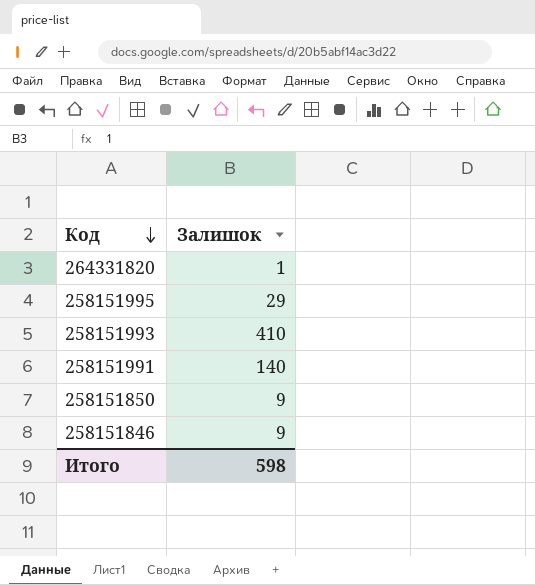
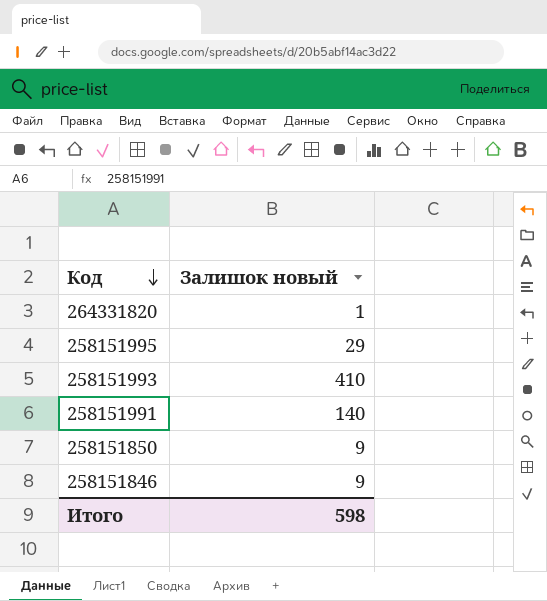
column name: Залишок -> Залишок новый

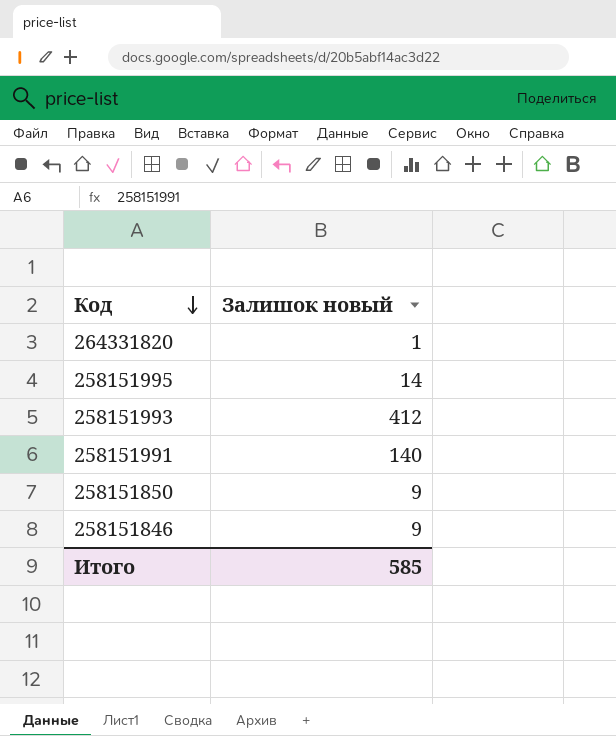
258151995 | Залишок новый: 29 -> 14
258151993 | Залишок новый: 410 -> 412
Итого | Залишок новый: 598 -> 585

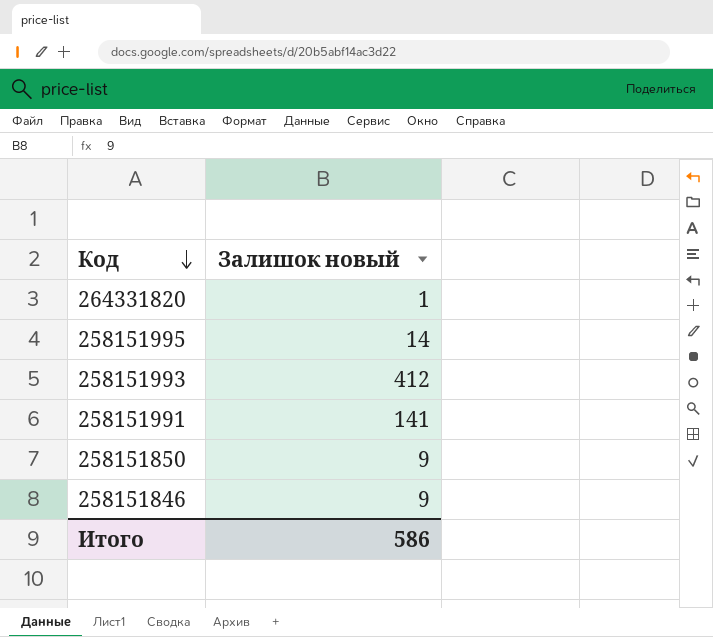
258151991 | Залишок новый: 140 -> 141
Итого | Залишок новый: 585 -> 586

